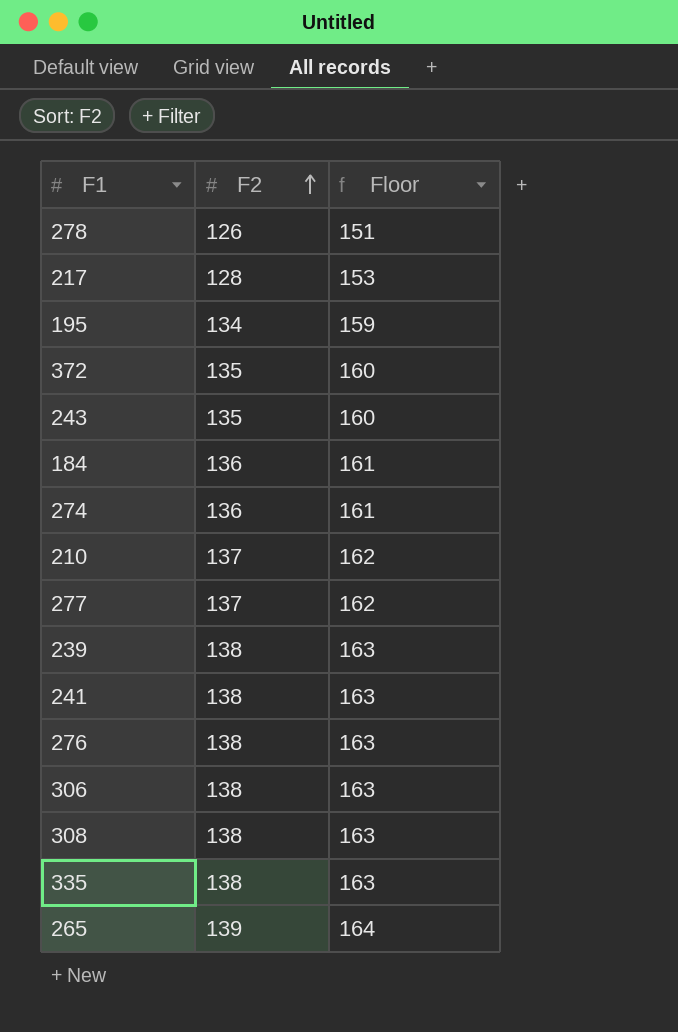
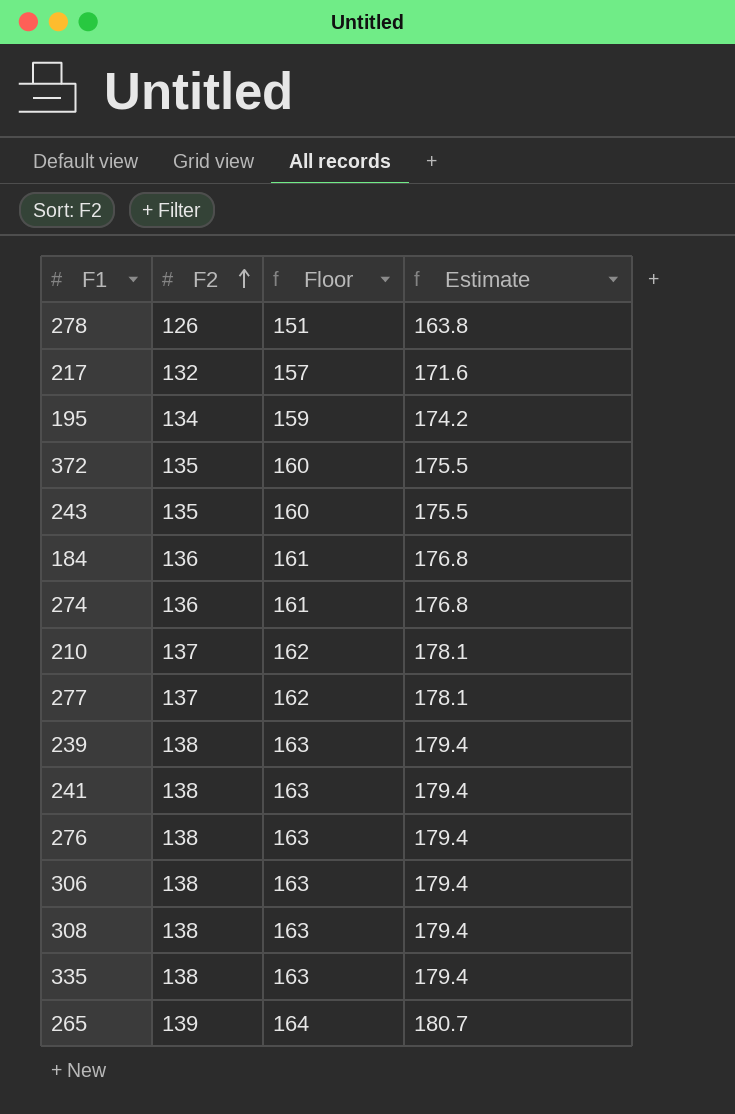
column Estimate | formula: none -> [F2] * 1.3
217 | F2: 128 -> 132
217 | Floor: 153 -> 157

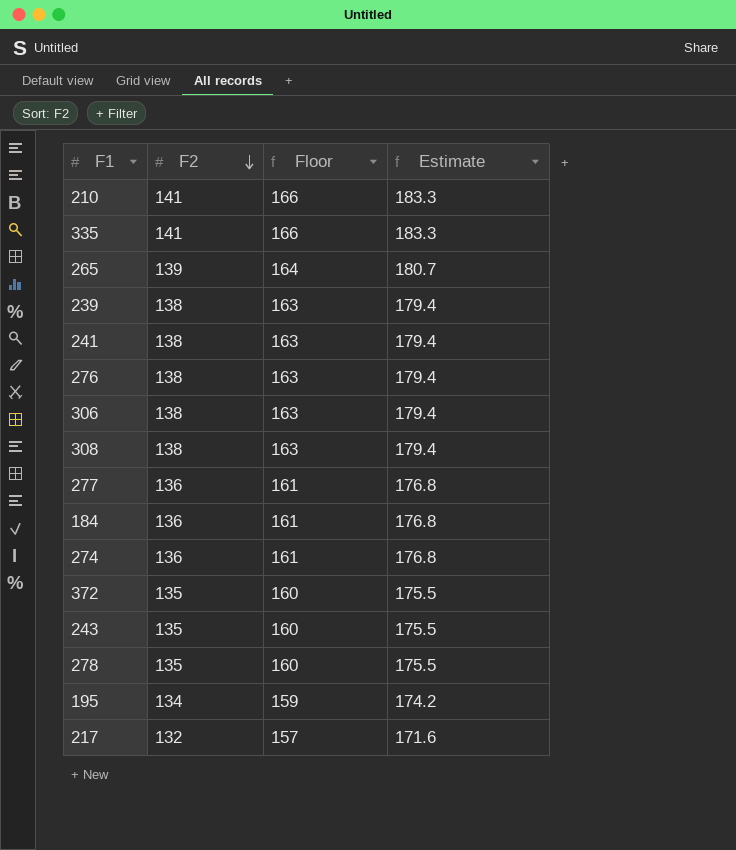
row order: F2 ascending -> F2 descending
210 | F2: 137 -> 141
210 | Floor: 162 -> 166
210 | Estimate: 178.1 -> 183.3
335 | F2: 138 -> 141
335 | Floor: 163 -> 166
335 | Estimate: 179.4 -> 183.3
277 | F2: 137 -> 136
277 | Floor: 162 -> 161
277 | Estimate: 178.1 -> 176.8
278 | F2: 126 -> 135
278 | Floor: 151 -> 160
278 | Estimate: 163.8 -> 175.5

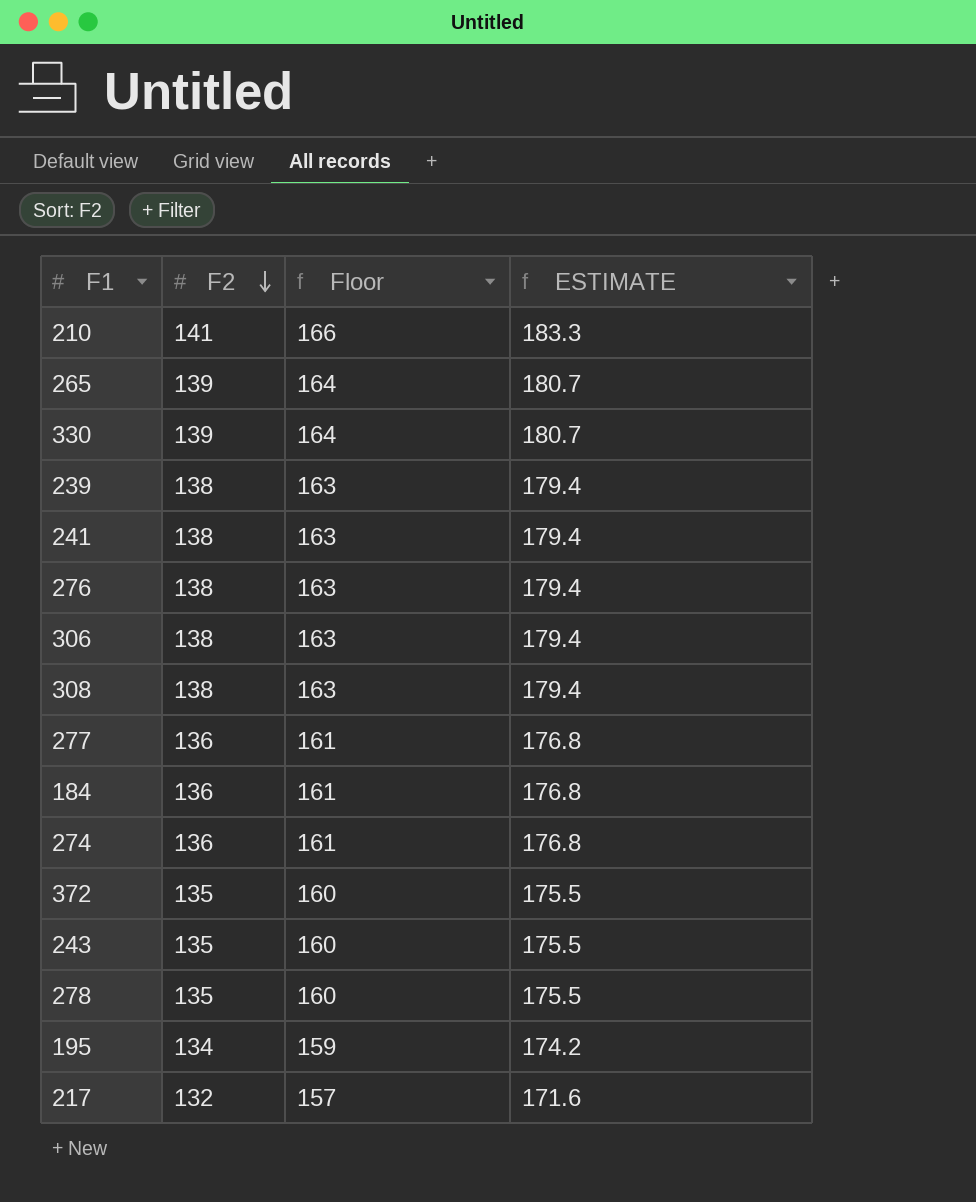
column name: Estimate -> ESTIMATE
row 335: 141 | 166 | 183.3 -> none
row 330: none -> 139 | 164 | 180.7

